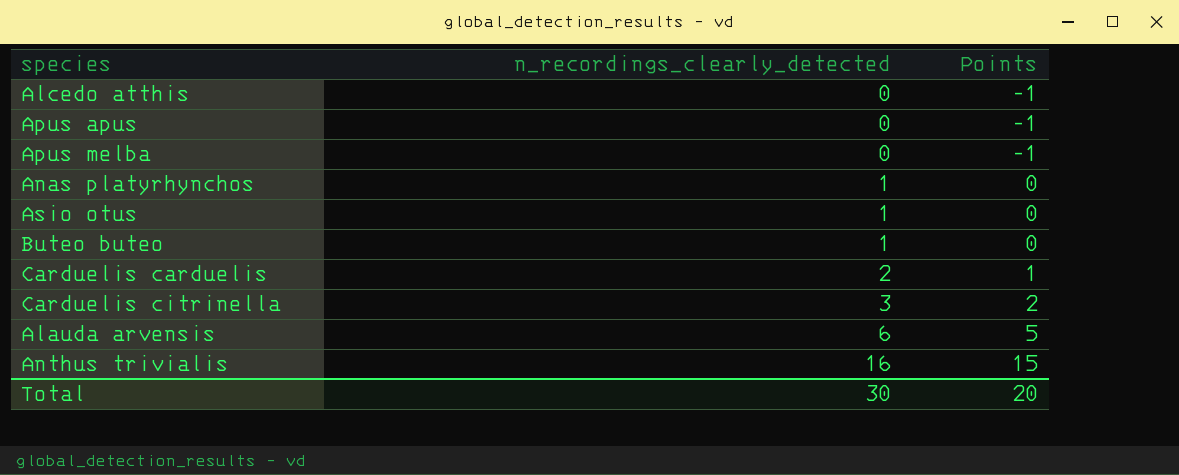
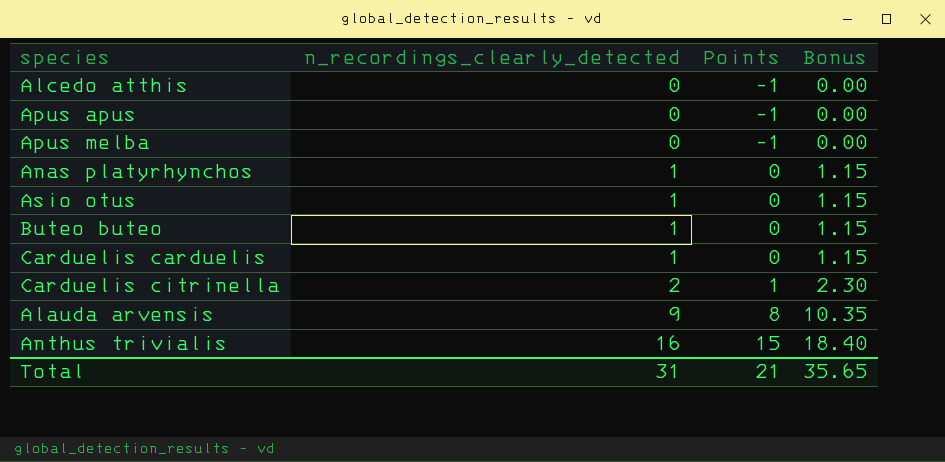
column Bonus | formula: none -> [n_recordings_clearly_detected] * 1.15
Carduelis carduelis | n_recordings_clearly_detected: 2 -> 1
Carduelis carduelis | Points: 1 -> 0
Carduelis citrinella | n_recordings_clearly_detected: 3 -> 2
Carduelis citrinella | Points: 2 -> 1
Alauda arvensis | n_recordings_clearly_detected: 6 -> 9
Alauda arvensis | Points: 5 -> 8
Total | n_recordings_clearly_detected: 30 -> 31
Total | Points: 20 -> 21

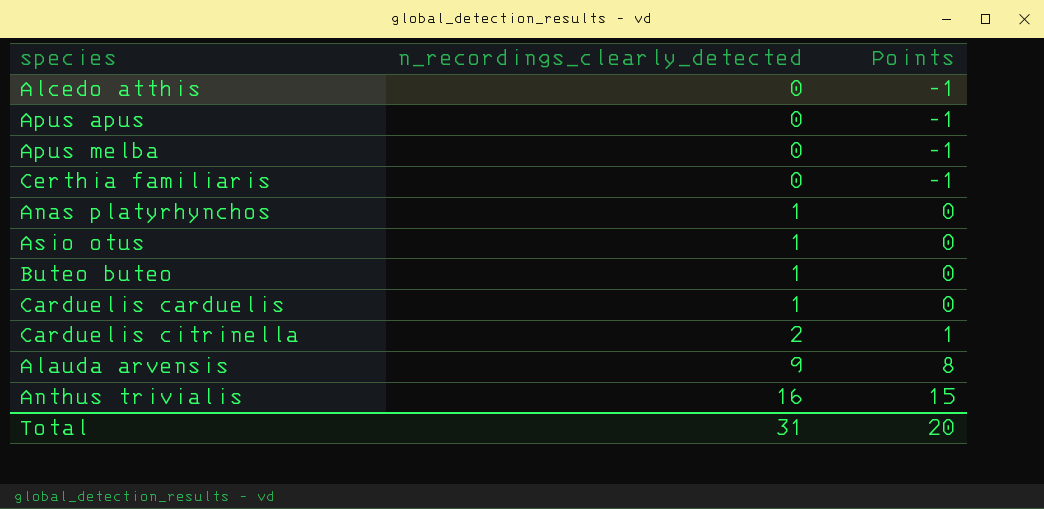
column Bonus | formula: [n_recordings_clearly_detected] * 1.15 -> none
row Certhia familiaris: none -> 0 | -1
Total | Points: 21 -> 20

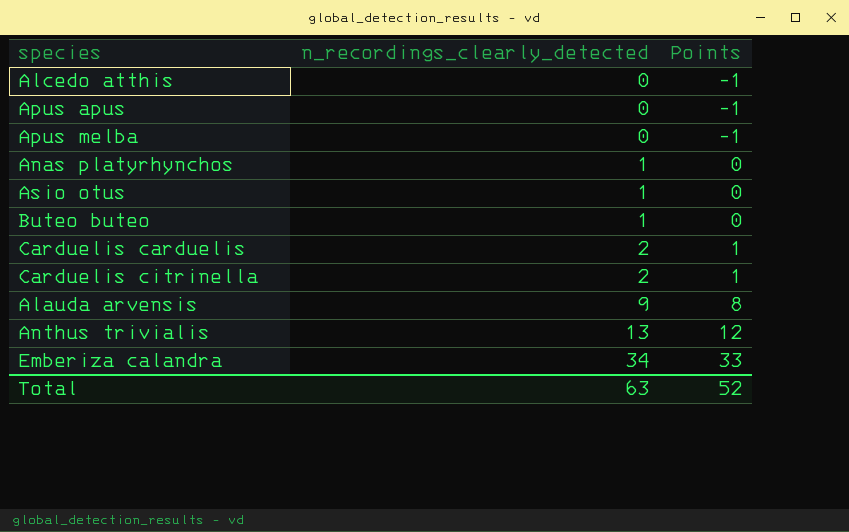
row Certhia familiaris: 0 | -1 -> none
Carduelis carduelis | n_recordings_clearly_detected: 1 -> 2
Carduelis carduelis | Points: 0 -> 1
Anthus trivialis | n_recordings_clearly_detected: 16 -> 13
Anthus trivialis | Points: 15 -> 12
row Emberiza calandra: none -> 34 | 33
Total | n_recordings_clearly_detected: 31 -> 63
Total | Points: 20 -> 52

